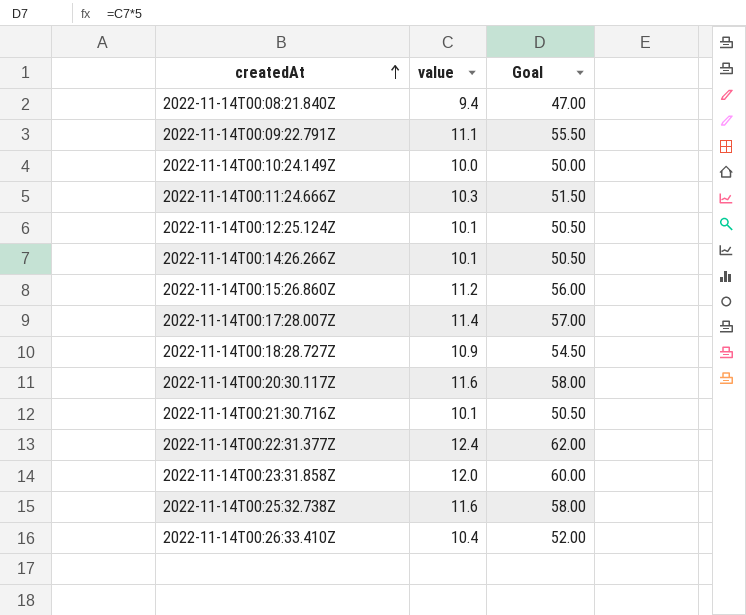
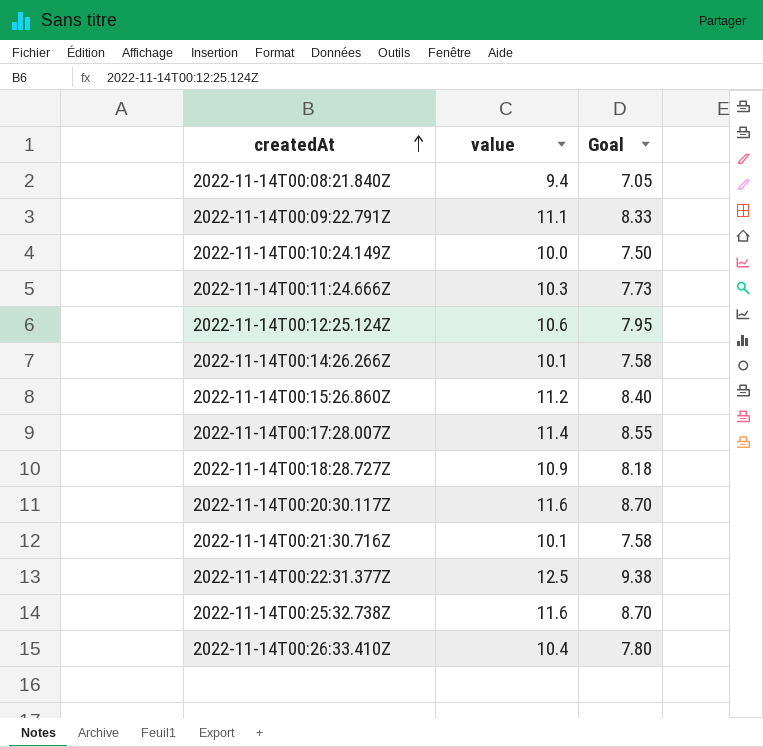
column Goal | formula: [value] * 5 -> [value] * 0.75
row 2022-11-14T00:23:31.858Z: 12.0 | 60.00 -> none
2022-11-14T00:12:25.124Z | value: 10.1 -> 10.6
2022-11-14T00:22:31.377Z | value: 12.4 -> 12.5

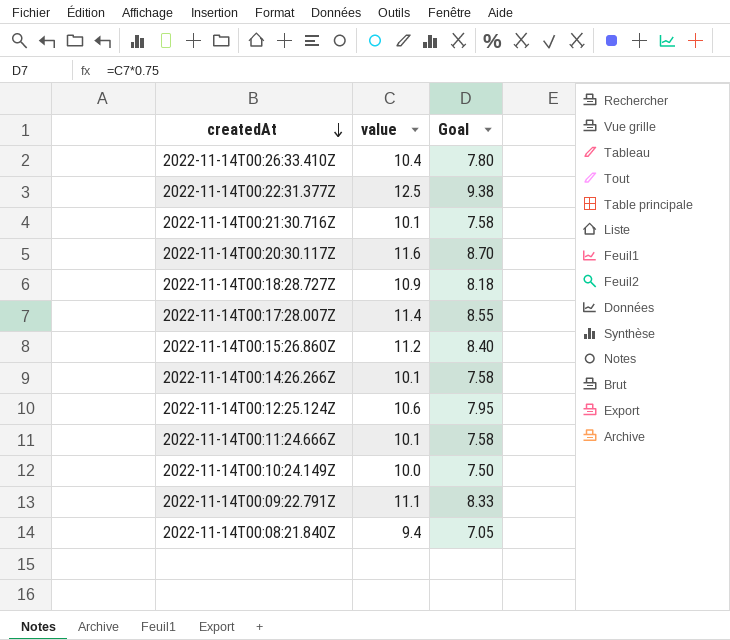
row order: createdAt ascending -> createdAt descending
row 2022-11-14T00:25:32.738Z: 11.6 | 8.70 -> none
2022-11-14T00:11:24.666Z | value: 10.3 -> 10.1
2022-11-14T00:11:24.666Z | Goal: 7.73 -> 7.58

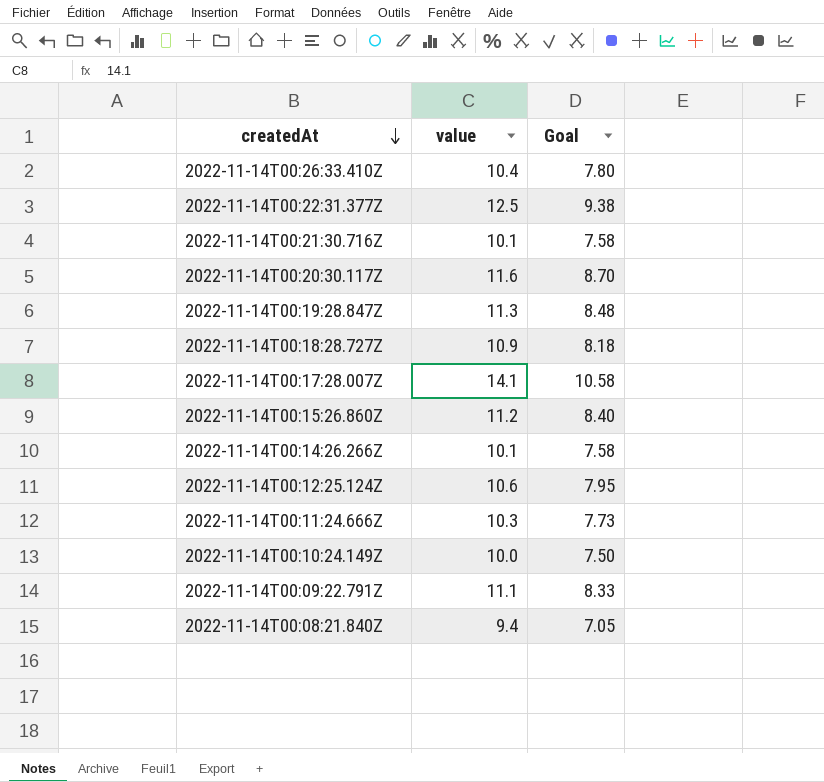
row 2022-11-14T00:19:28.847Z: none -> 11.3 | 8.48
2022-11-14T00:17:28.007Z | value: 11.4 -> 14.1
2022-11-14T00:17:28.007Z | Goal: 8.55 -> 10.58
2022-11-14T00:11:24.666Z | value: 10.1 -> 10.3
2022-11-14T00:11:24.666Z | Goal: 7.58 -> 7.73

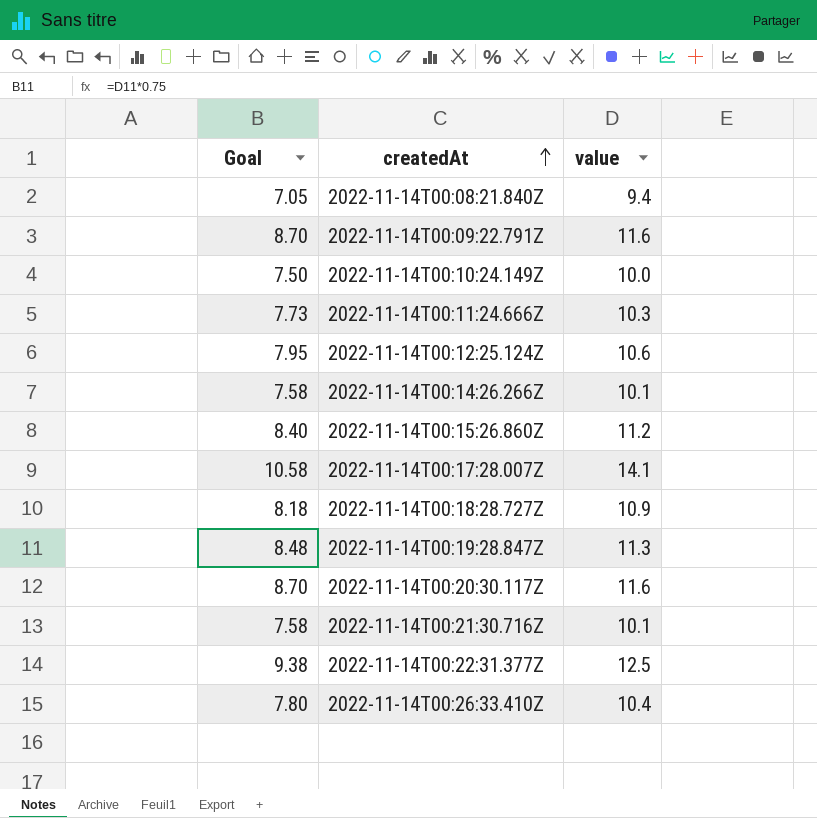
row order: createdAt descending -> createdAt ascending
column Goal | position: 3 -> 1
2022-11-14T00:09:22.791Z | Goal: 8.33 -> 8.70
2022-11-14T00:09:22.791Z | value: 11.1 -> 11.6

